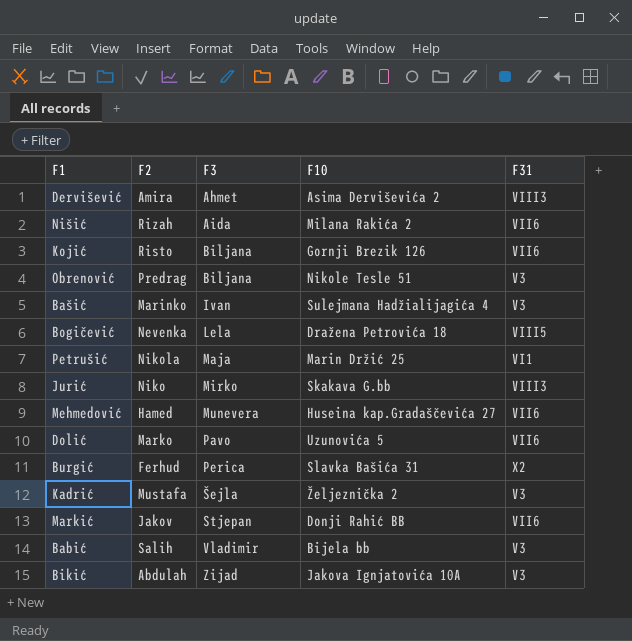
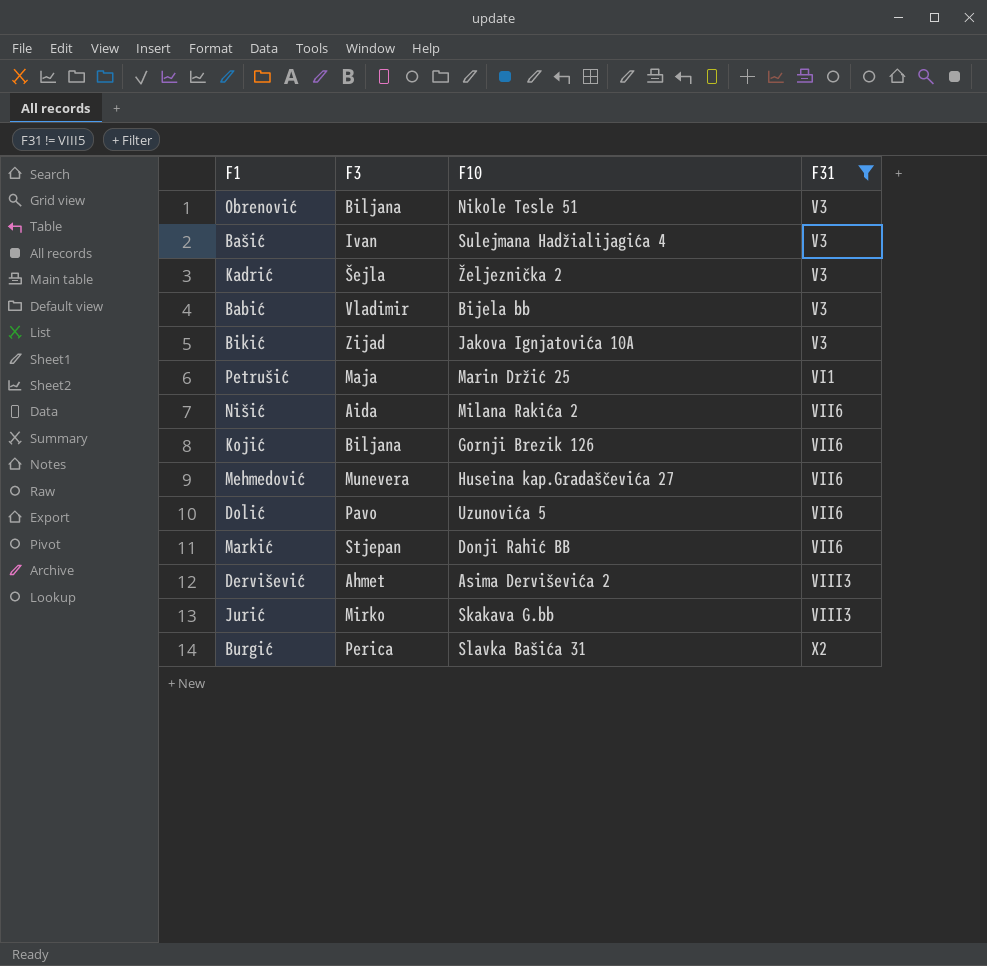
filter: none -> F31 != VIII5
row order: F3 ascending -> F31 ascending
column F2 | position: 2 -> none

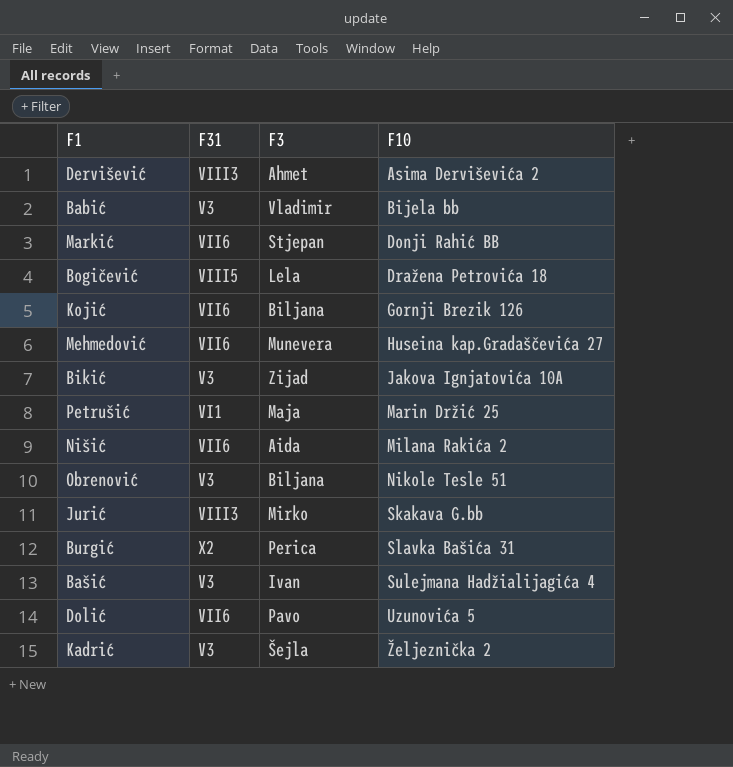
filter: F31 != VIII5 -> none
row order: F31 ascending -> F10 ascending
column F31 | position: 4 -> 2

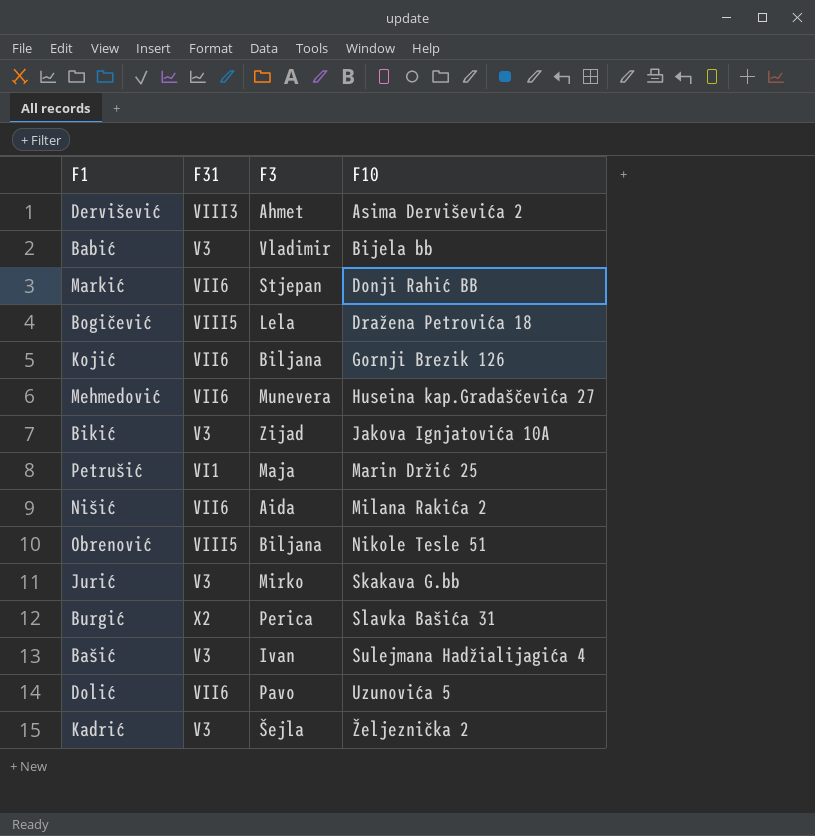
Obrenović | F31: V3 -> VIII5
Jurić | F31: VIII3 -> V3

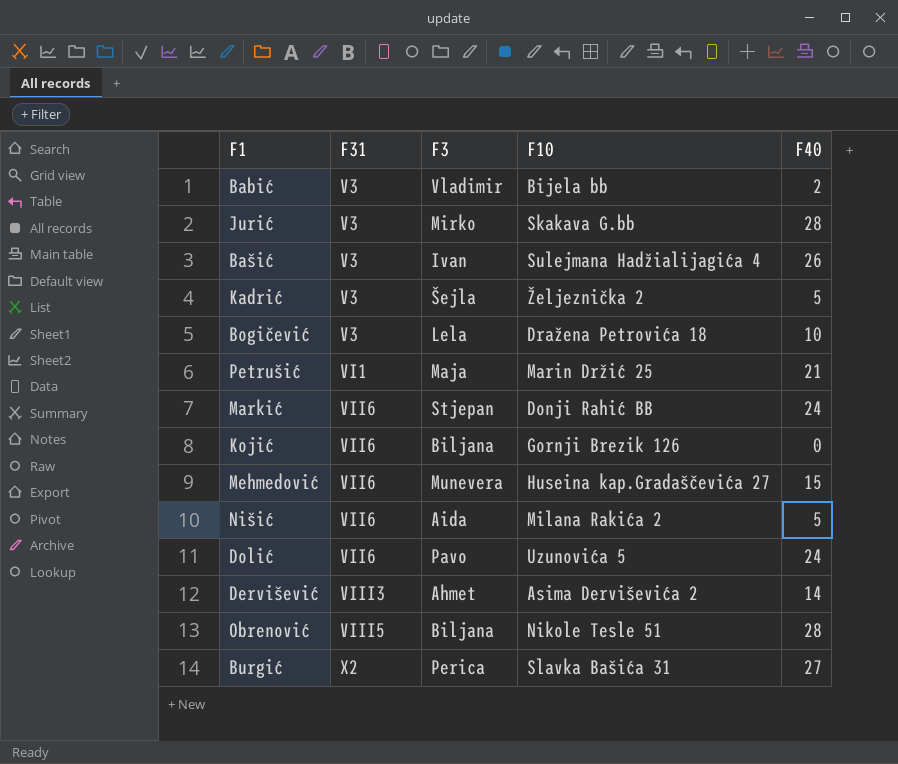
row order: F10 ascending -> F31 ascending
column F40 | position: none -> 5
row Bikić: V3 | Zijad | Jakova Ignjatovića 10A -> none
Bogičević | F31: VIII5 -> V3

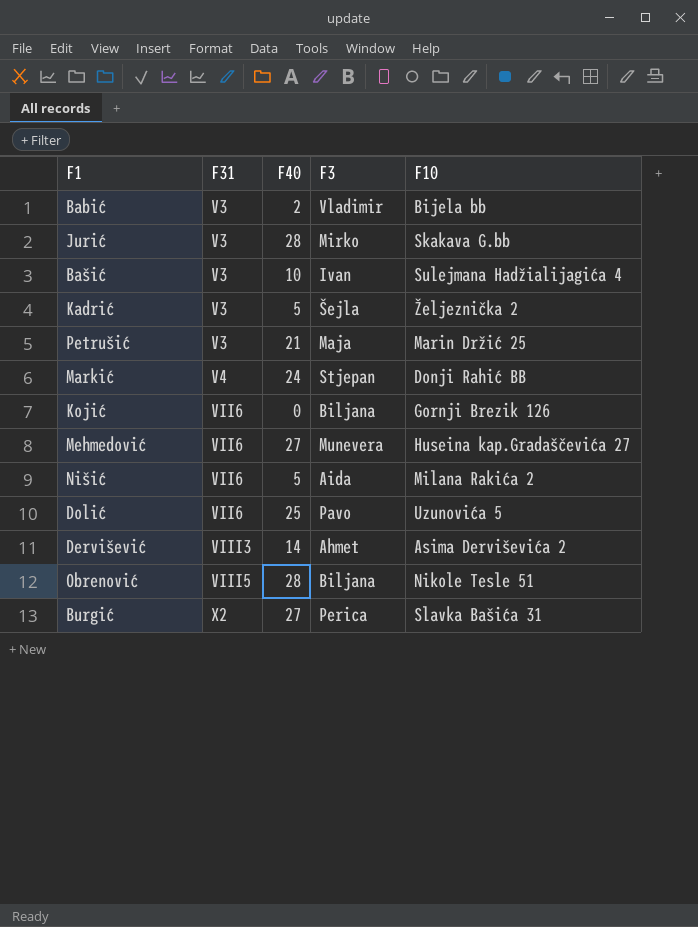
column F40 | position: 5 -> 3
row Bogičević: V3 | Lela | Dražena Petrovića 18 | 10 -> none
Bašić | F40: 26 -> 10
Petrušić | F31: VI1 -> V3
Markić | F31: VII6 -> V4
Mehmedović | F40: 15 -> 27
Dolić | F40: 24 -> 25

